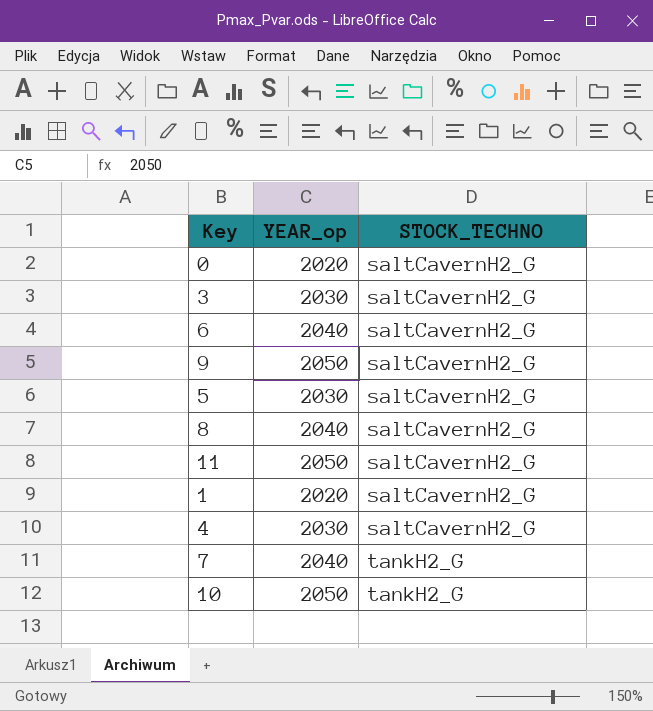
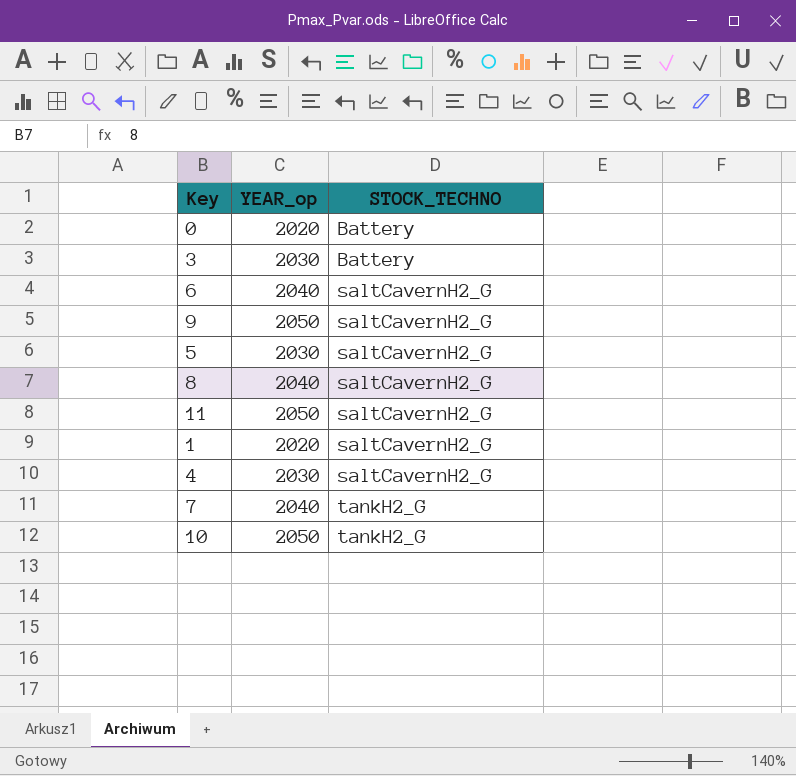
0 | STOCK_TECHNO: saltCavernH2_G -> Battery
3 | STOCK_TECHNO: saltCavernH2_G -> Battery

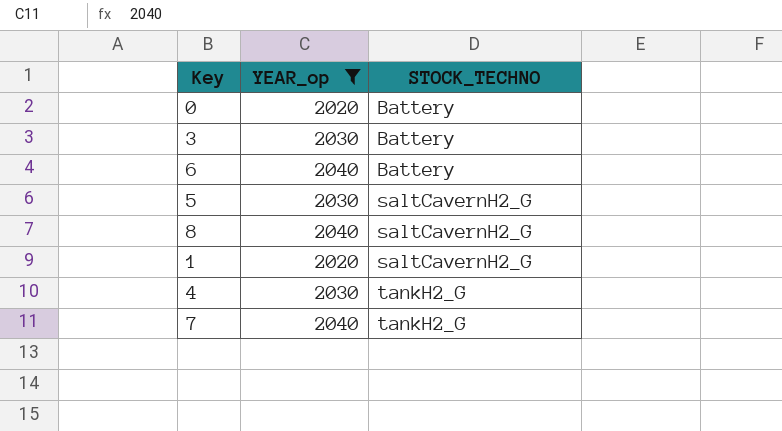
filter: none -> YEAR_op != 2050
6 | STOCK_TECHNO: saltCavernH2_G -> Battery
4 | STOCK_TECHNO: saltCavernH2_G -> tankH2_G

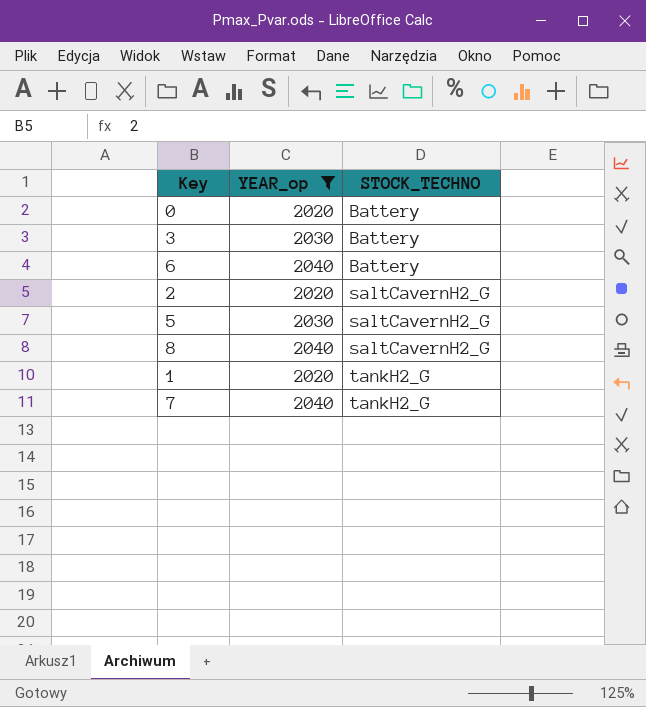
row 4: 2030 | tankH2_G -> none
row 2: none -> 2020 | saltCavernH2_G
1 | STOCK_TECHNO: saltCavernH2_G -> tankH2_G

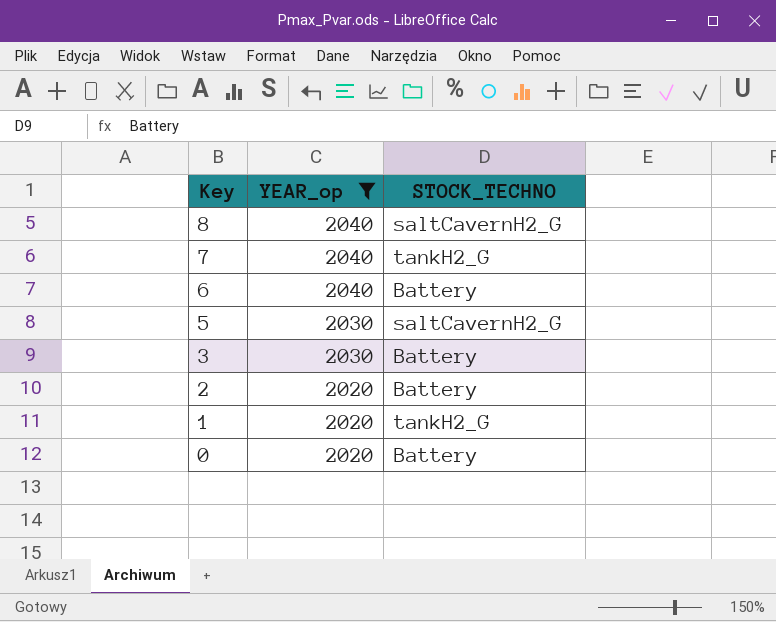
row order: STOCK_TECHNO ascending -> Key descending
2 | STOCK_TECHNO: saltCavernH2_G -> Battery

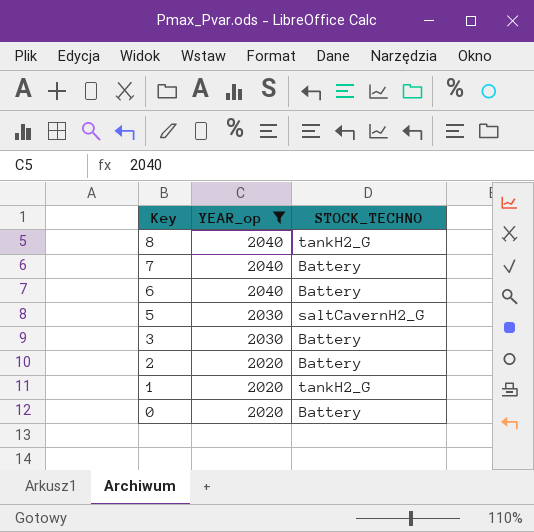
8 | STOCK_TECHNO: saltCavernH2_G -> tankH2_G
7 | STOCK_TECHNO: tankH2_G -> Battery

